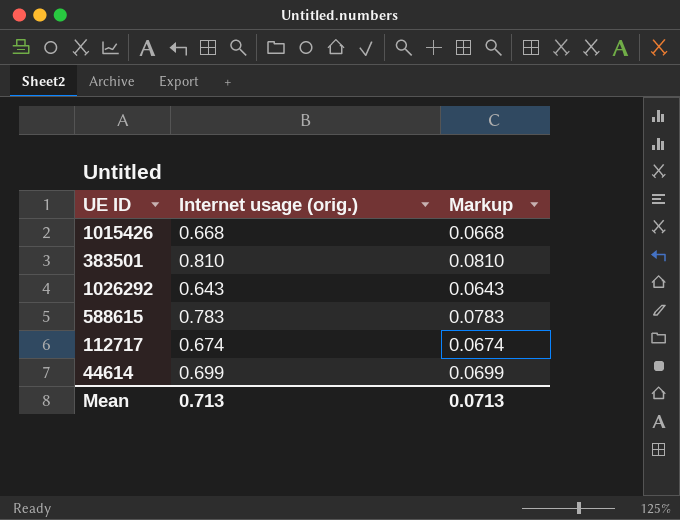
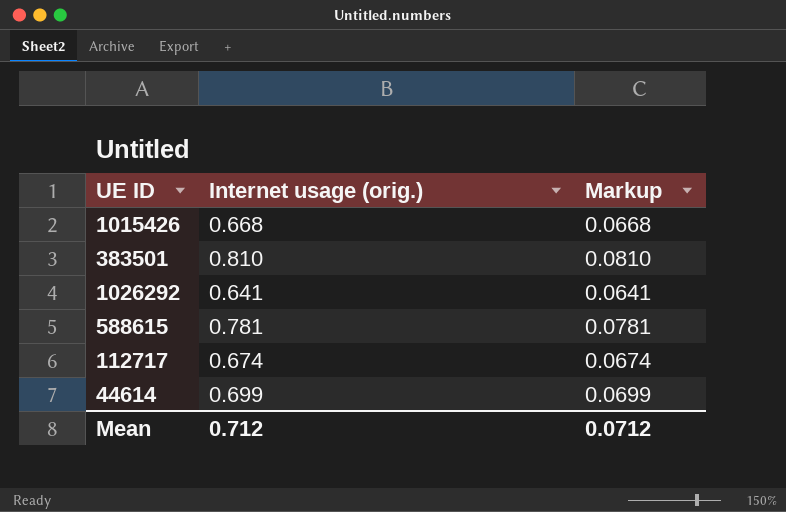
1026292 | Internet usage (orig.): 0.643 -> 0.641
1026292 | Markup: 0.0643 -> 0.0641
588615 | Internet usage (orig.): 0.783 -> 0.781
588615 | Markup: 0.0783 -> 0.0781
Mean | Internet usage (orig.): 0.713 -> 0.712
Mean | Markup: 0.0713 -> 0.0712

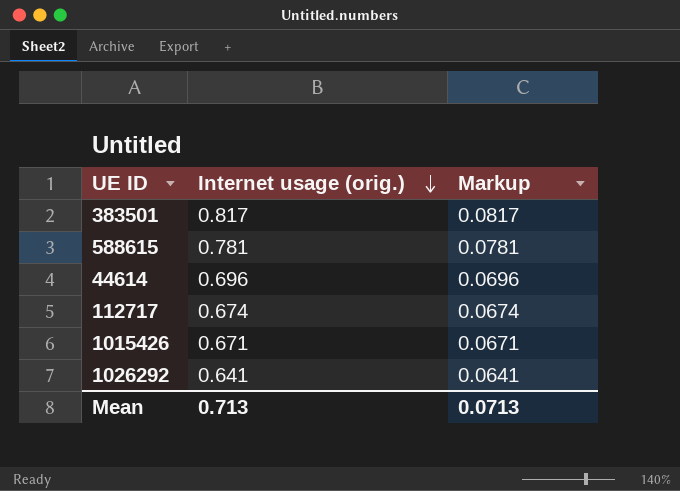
row order: none -> Internet usage (orig.) descending
383501 | Internet usage (orig.): 0.810 -> 0.817
383501 | Markup: 0.0810 -> 0.0817
44614 | Internet usage (orig.): 0.699 -> 0.696
44614 | Markup: 0.0699 -> 0.0696
1015426 | Internet usage (orig.): 0.668 -> 0.671
1015426 | Markup: 0.0668 -> 0.0671
Mean | Internet usage (orig.): 0.712 -> 0.713
Mean | Markup: 0.0712 -> 0.0713

